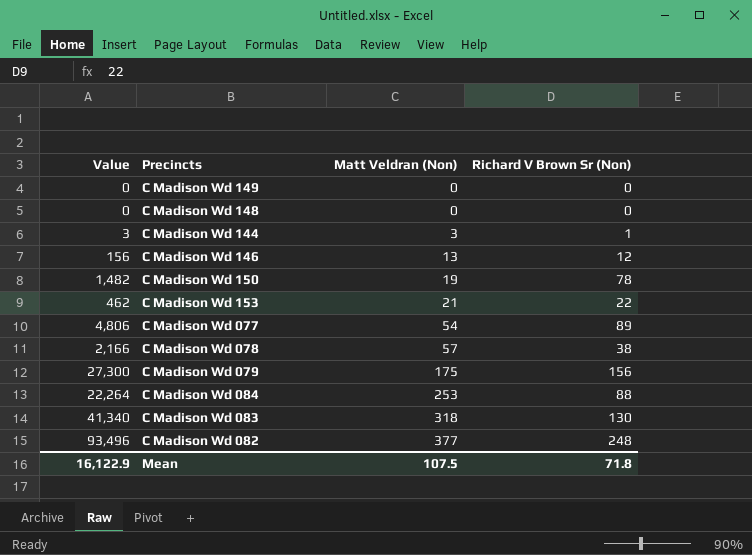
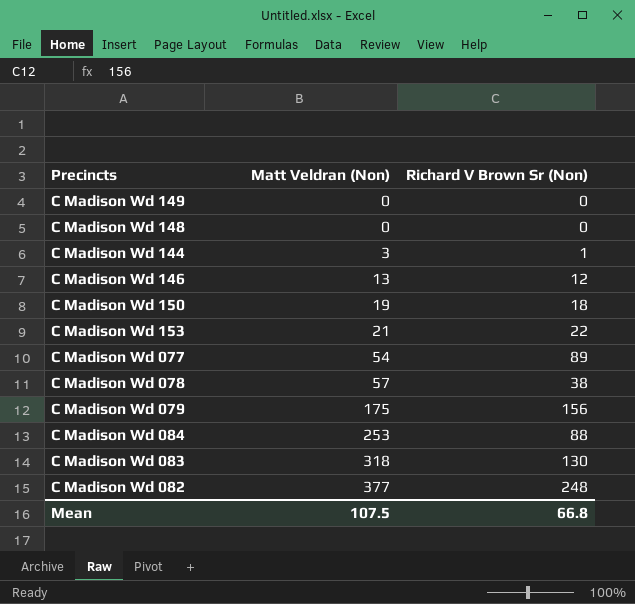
column Value | formula: [Matt Veldran (Non)] * [Richard V Brown Sr (Non)] -> none
C Madison Wd 150 | Richard V Brown Sr (Non): 78 -> 18
Mean | Richard V Brown Sr (Non): 71.8 -> 66.8

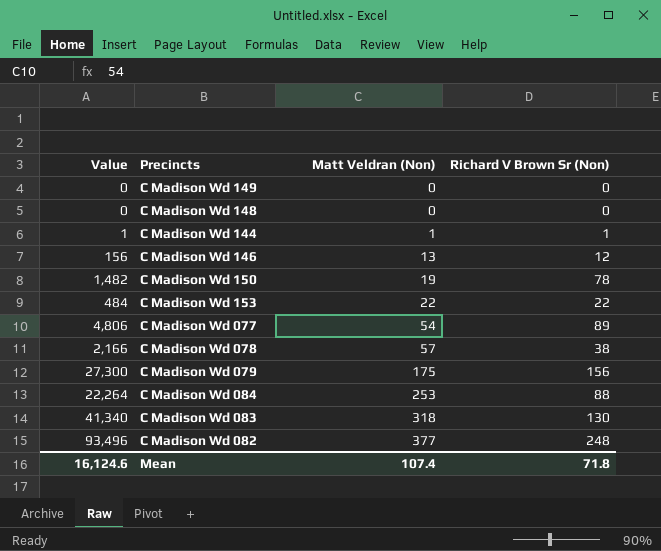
column Value | formula: none -> [Matt Veldran (Non)] * [Richard V Brown Sr (Non)]
C Madison Wd 144 | Matt Veldran (Non): 3 -> 1
C Madison Wd 150 | Richard V Brown Sr (Non): 18 -> 78
C Madison Wd 153 | Matt Veldran (Non): 21 -> 22
Mean | Matt Veldran (Non): 107.5 -> 107.4
Mean | Richard V Brown Sr (Non): 66.8 -> 71.8

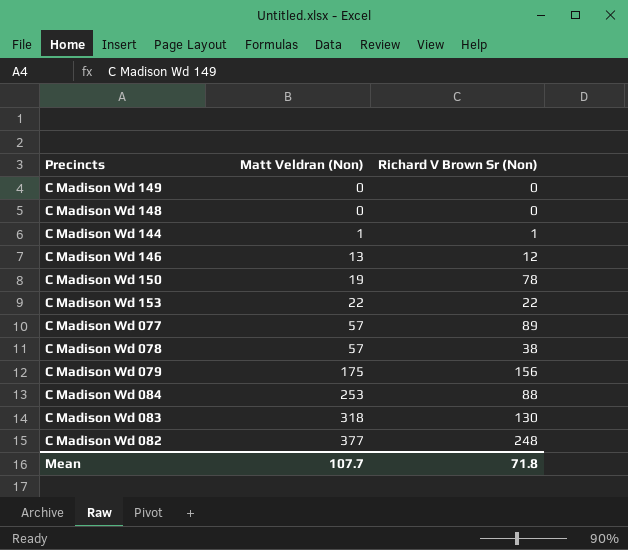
column Value | formula: [Matt Veldran (Non)] * [Richard V Brown Sr (Non)] -> none
C Madison Wd 077 | Matt Veldran (Non): 54 -> 57
Mean | Matt Veldran (Non): 107.4 -> 107.7

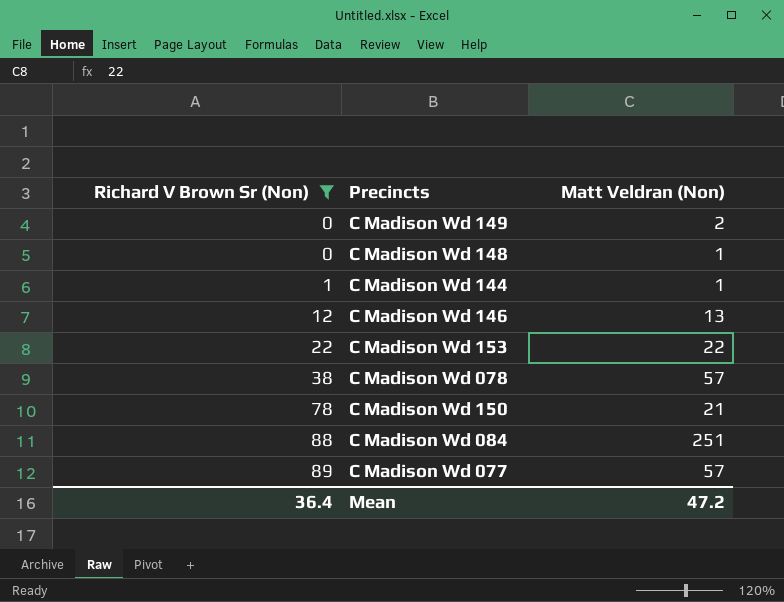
filter: none -> Richard V Brown Sr (Non) <= 89
row order: Matt Veldran (Non) ascending -> Richard V Brown Sr (Non) ascending
column Richard V Brown Sr (Non) | position: 3 -> 1
C Madison Wd 149 | Matt Veldran (Non): 0 -> 2
C Madison Wd 148 | Matt Veldran (Non): 0 -> 1
C Madison Wd 150 | Matt Veldran (Non): 19 -> 21
C Madison Wd 084 | Matt Veldran (Non): 253 -> 251
Mean | Richard V Brown Sr (Non): 71.8 -> 36.4
Mean | Matt Veldran (Non): 107.7 -> 47.2

